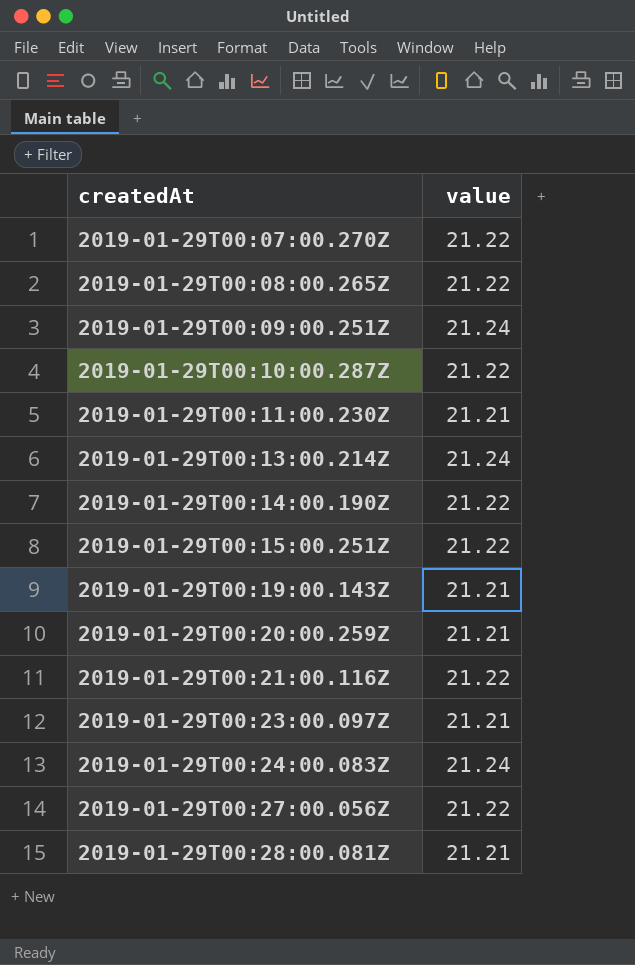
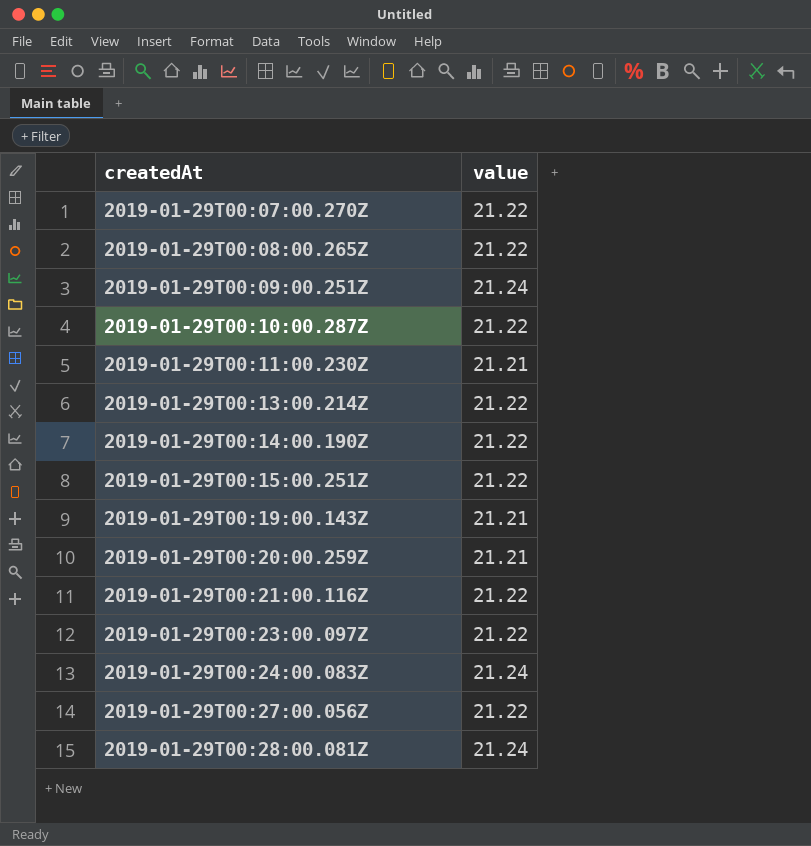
2019-01-29T00:13:00.214Z | value: 21.24 -> 21.22
2019-01-29T00:23:00.097Z | value: 21.21 -> 21.22
2019-01-29T00:28:00.081Z | value: 21.21 -> 21.24

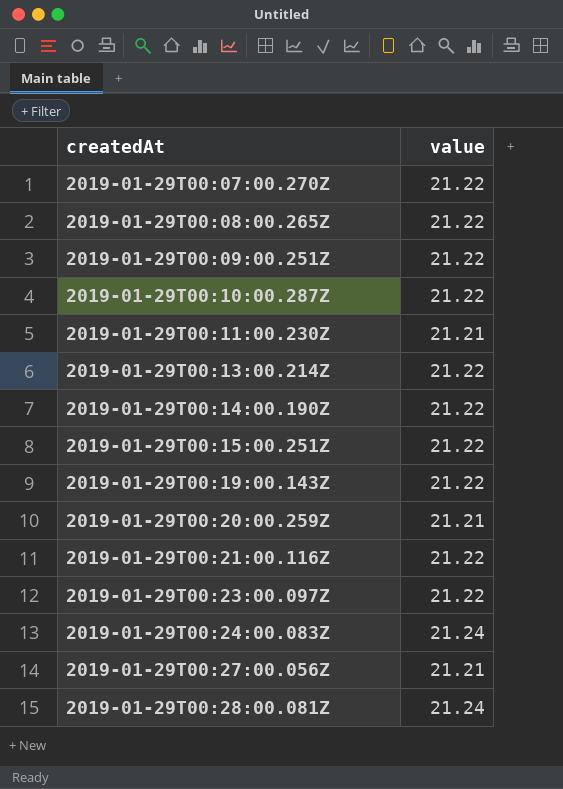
2019-01-29T00:09:00.251Z | value: 21.24 -> 21.22
2019-01-29T00:19:00.143Z | value: 21.21 -> 21.22
2019-01-29T00:27:00.056Z | value: 21.22 -> 21.21

